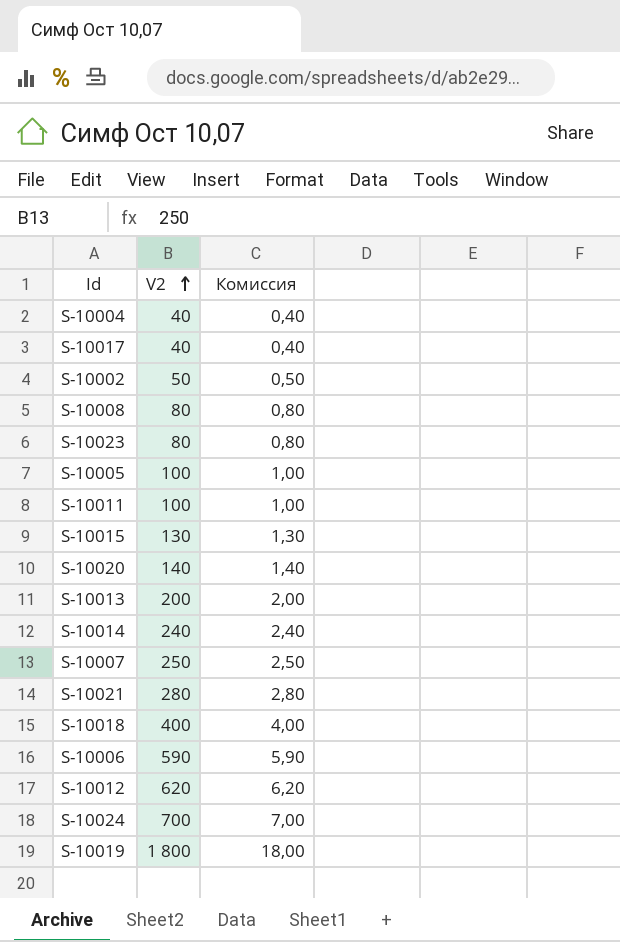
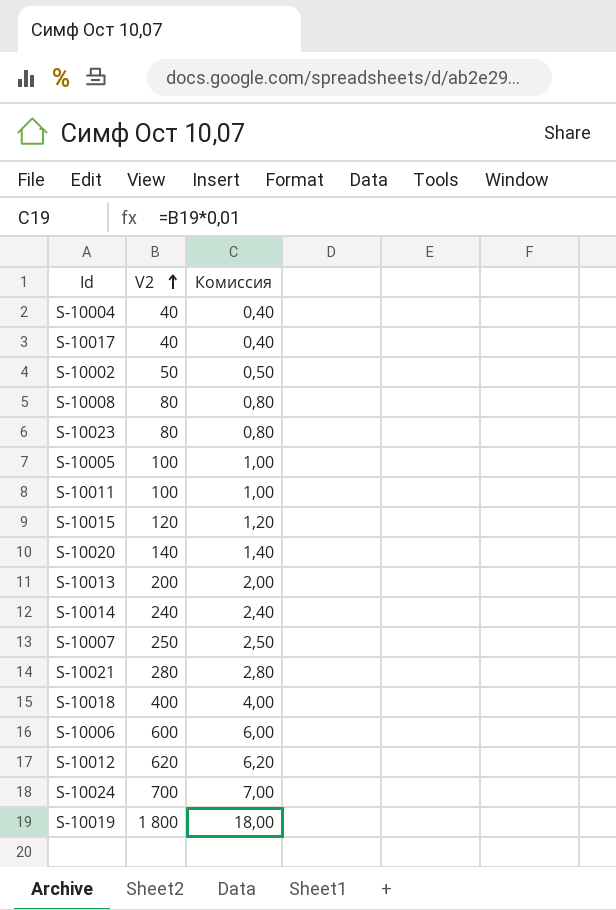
S-10015 | V2: 130 -> 120
S-10015 | Комиссия: 1,30 -> 1,20
S-10006 | V2: 590 -> 600
S-10006 | Комиссия: 5,90 -> 6,00

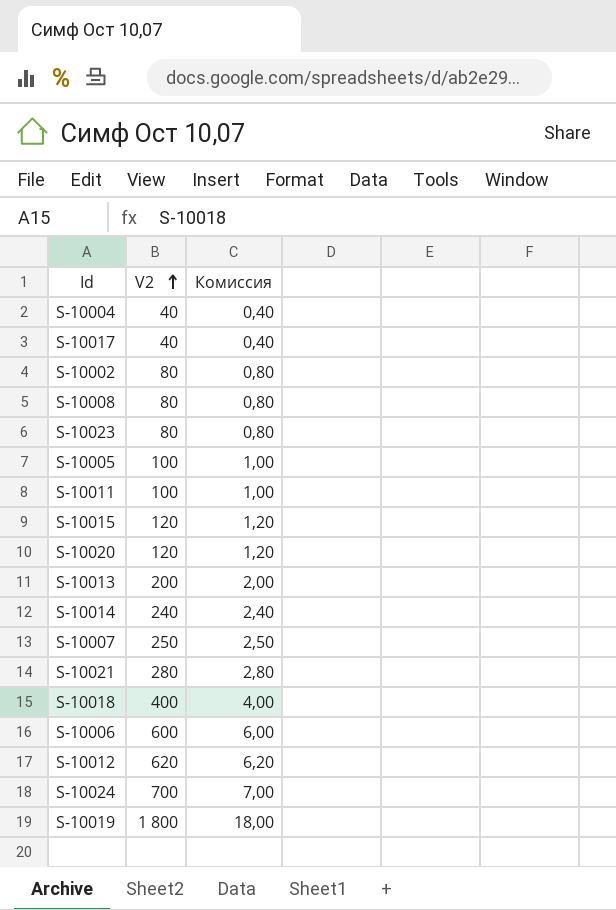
S-10002 | V2: 50 -> 80
S-10002 | Комиссия: 0,50 -> 0,80
S-10020 | V2: 140 -> 120
S-10020 | Комиссия: 1,40 -> 1,20

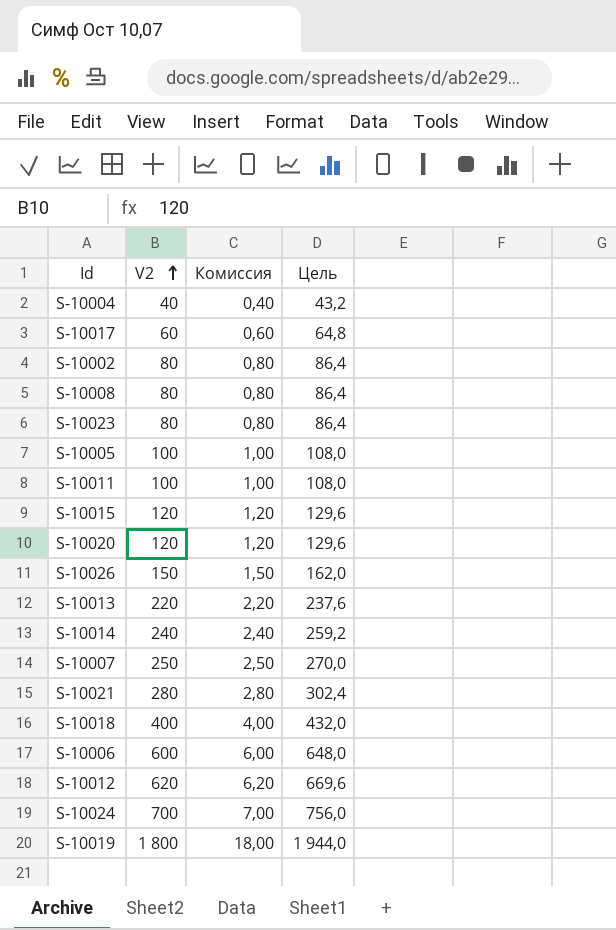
column Цель | formula: none -> [V2] * 1,08
S-10017 | V2: 40 -> 60
S-10017 | Комиссия: 0,40 -> 0,60
row S-10026: none -> 150 | 1,50 | 162,0
S-10013 | V2: 200 -> 220
S-10013 | Комиссия: 2,00 -> 2,20

